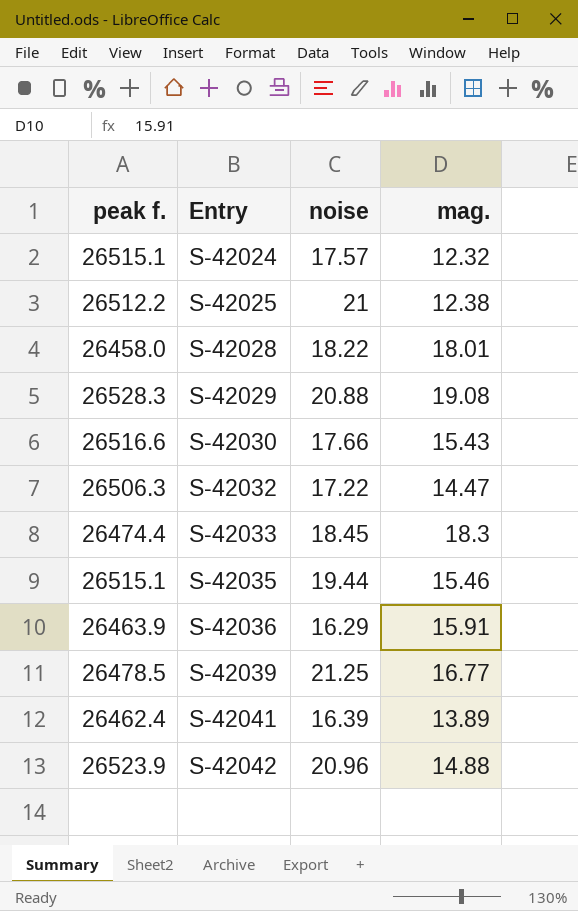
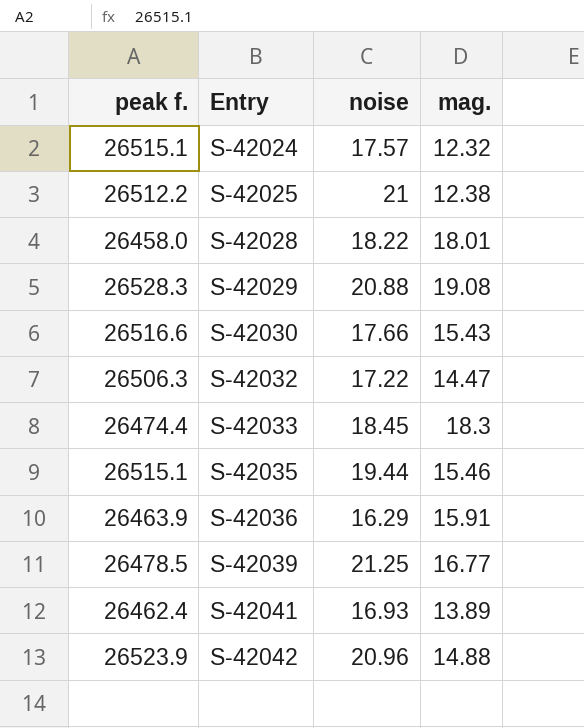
S-42041 | noise: 16.39 -> 16.93

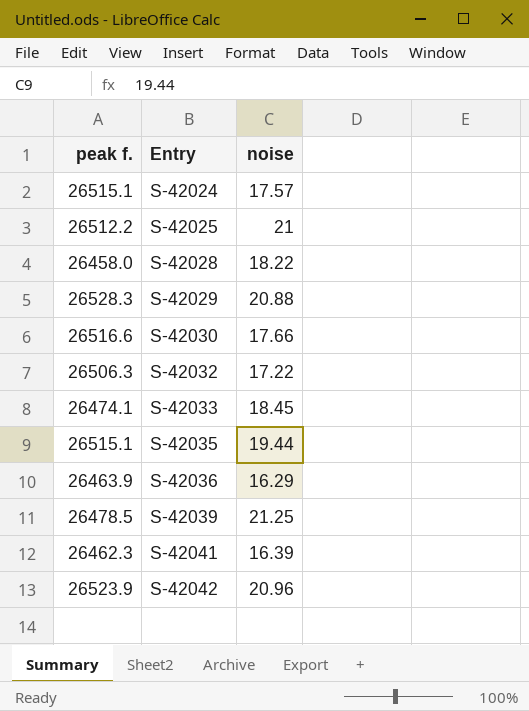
column mag. | position: 4 -> none
S-42033 | peak f.: 26474.4 -> 26474.1
S-42041 | peak f.: 26462.4 -> 26462.3
S-42041 | noise: 16.93 -> 16.39

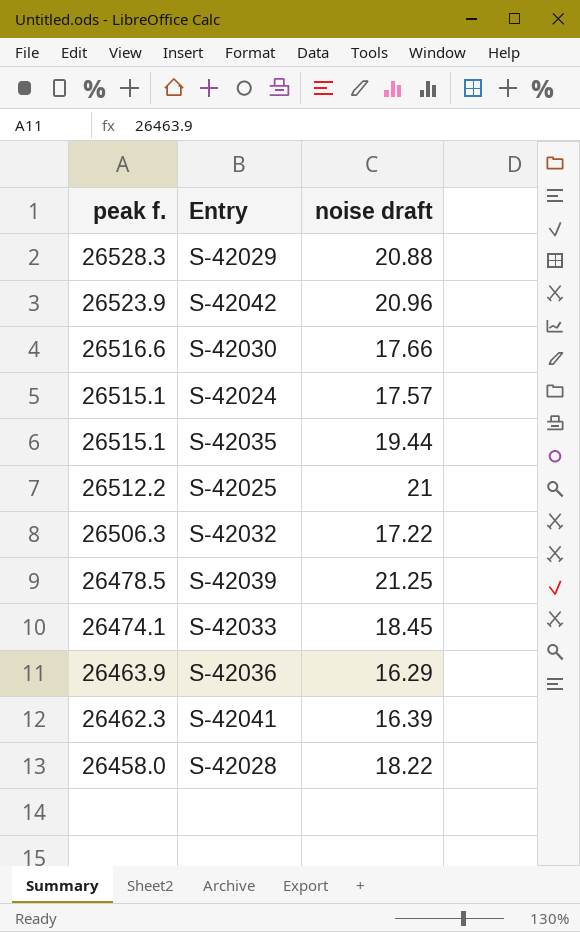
row order: Entry ascending -> peak f. descending
column name: noise -> noise draft

